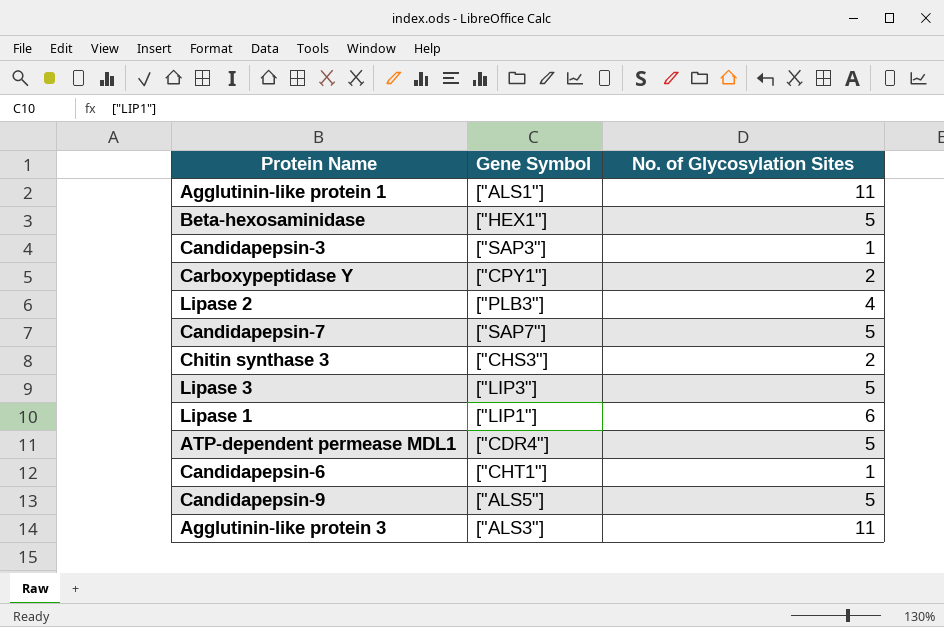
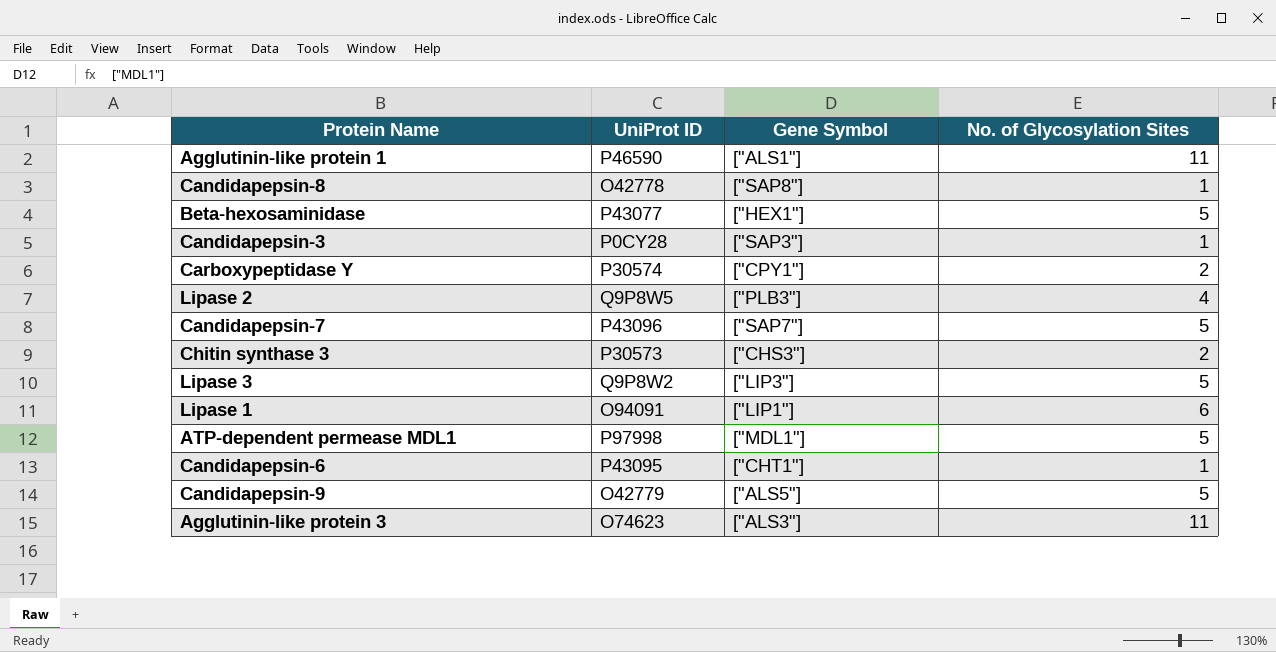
column UniProt ID | position: none -> 2
row Candidapepsin-8: none -> O42778 | ["SAP8"] | 1
ATP-dependent permease MDL1 | Gene Symbol: ["CDR4"] -> ["MDL1"]

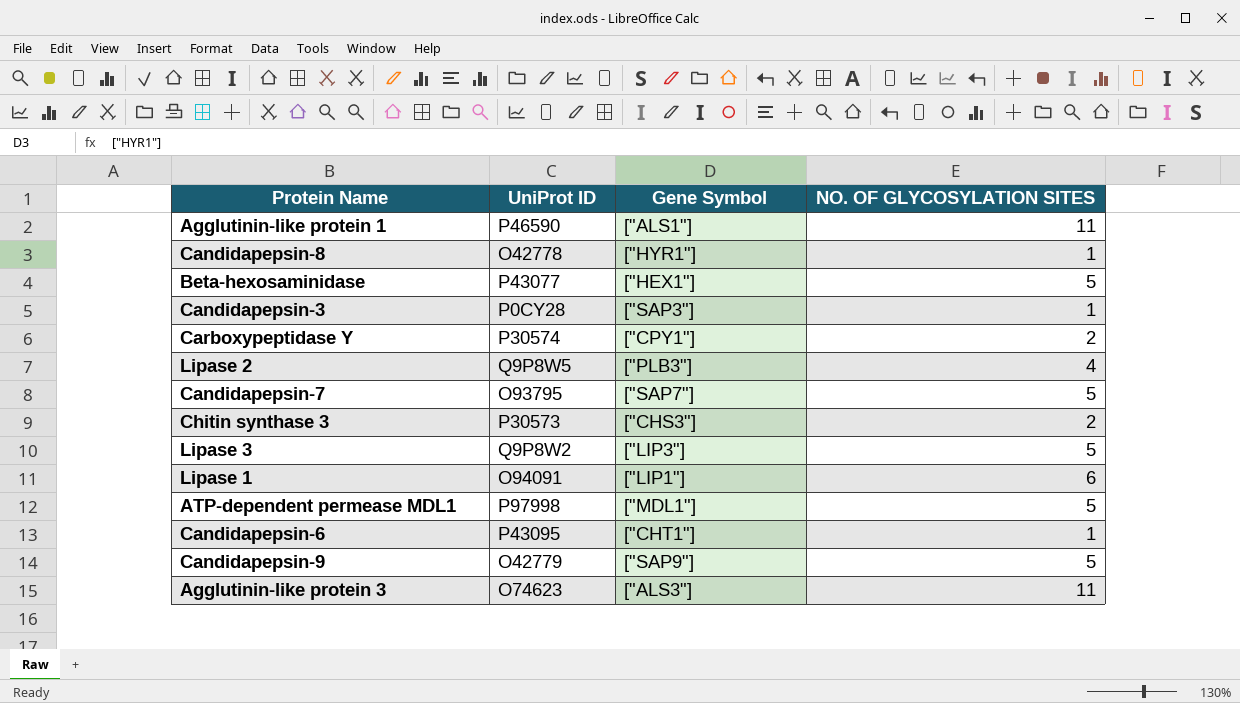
column name: No. of Glycosylation Sites -> NO. OF GLYCOSYLATION SITES
Candidapepsin-8 | Gene Symbol: ["SAP8"] -> ["HYR1"]
Candidapepsin-7 | UniProt ID: P43096 -> O93795
Candidapepsin-9 | Gene Symbol: ["ALS5"] -> ["SAP9"]

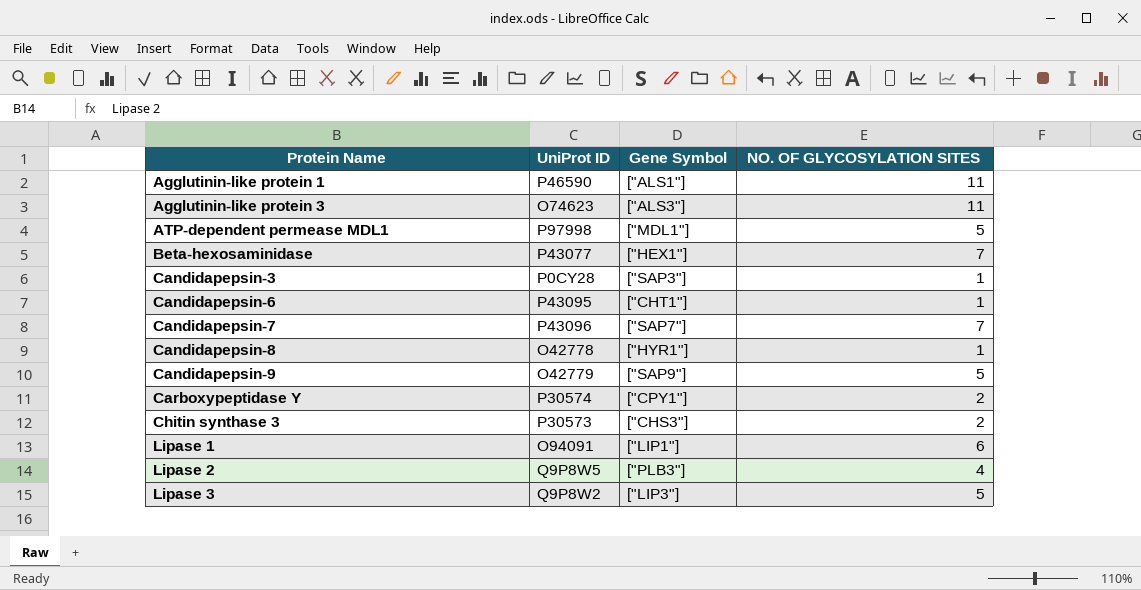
row order: none -> Protein Name ascending
Beta-hexosaminidase | NO. OF GLYCOSYLATION SITES: 5 -> 7
Candidapepsin-7 | UniProt ID: O93795 -> P43096
Candidapepsin-7 | NO. OF GLYCOSYLATION SITES: 5 -> 7

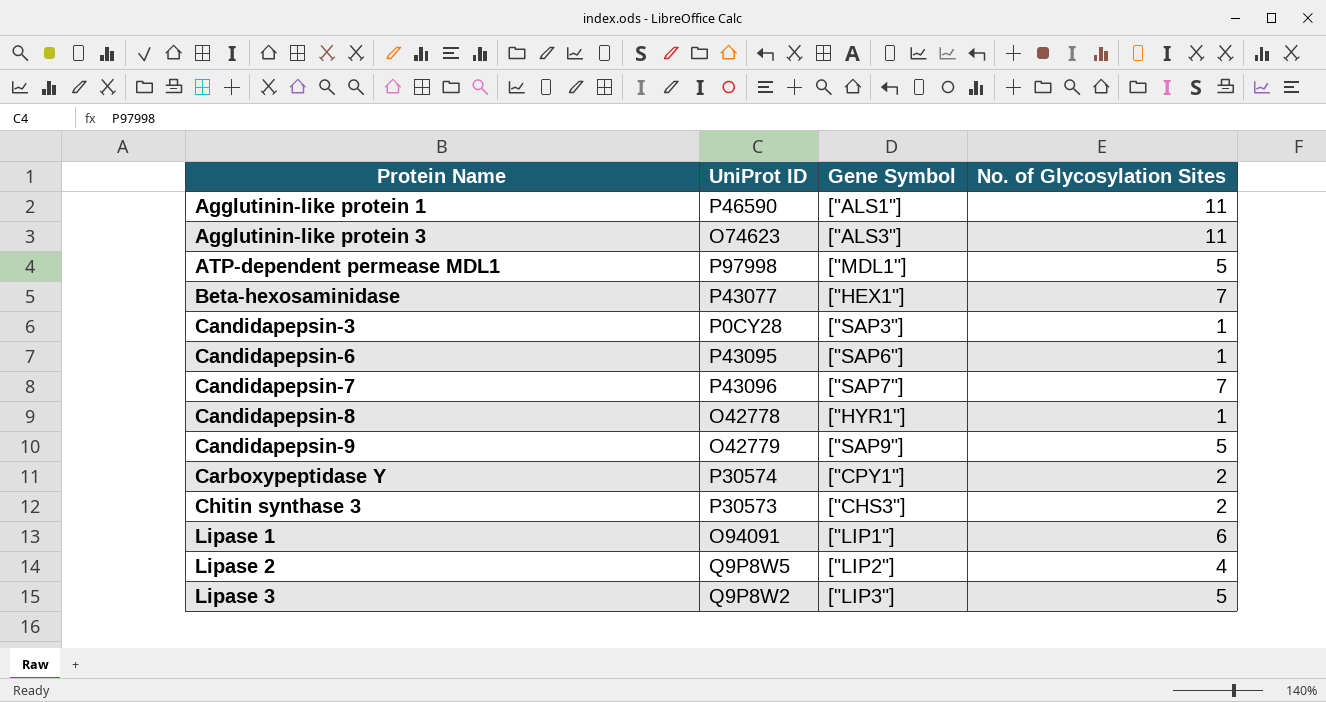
column name: NO. OF GLYCOSYLATION SITES -> No. of Glycosylation Sites
Candidapepsin-6 | Gene Symbol: ["CHT1"] -> ["SAP6"]
Lipase 2 | Gene Symbol: ["PLB3"] -> ["LIP2"]

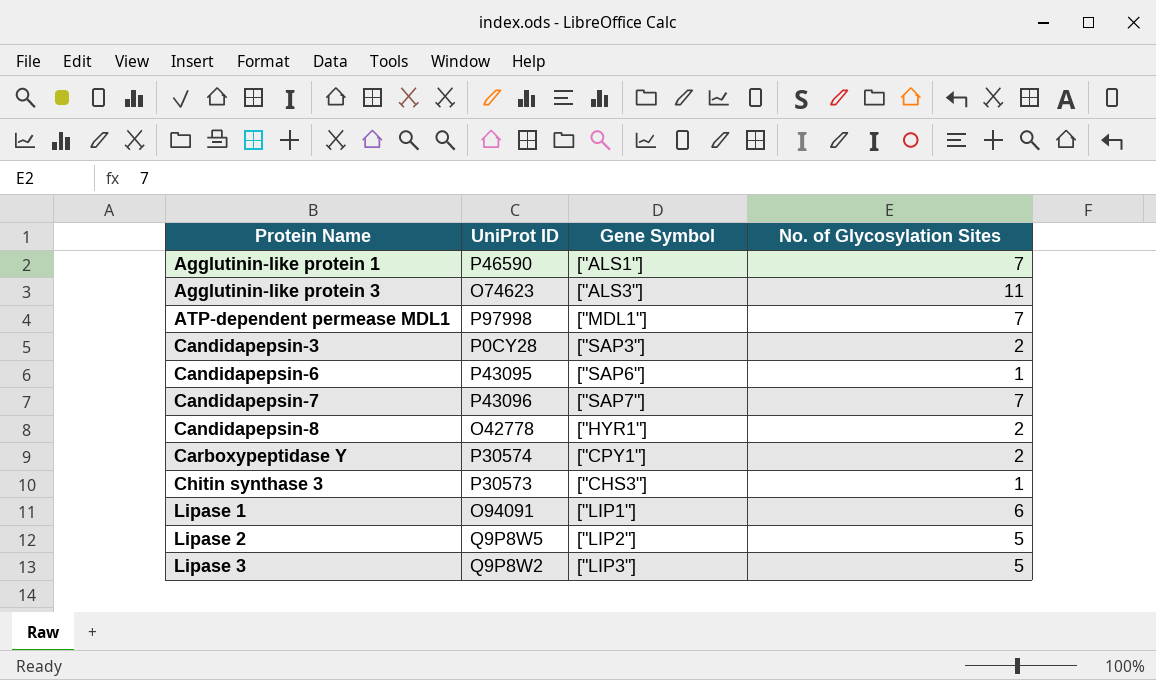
row Beta-hexosaminidase: P43077 | ["HEX1"] | 7 -> none
row Candidapepsin-9: O42779 | ["SAP9"] | 5 -> none
Agglutinin-like protein 1 | No. of Glycosylation Sites: 11 -> 7
ATP-dependent permease MDL1 | No. of Glycosylation Sites: 5 -> 7
Candidapepsin-3 | No. of Glycosylation Sites: 1 -> 2
Candidapepsin-8 | No. of Glycosylation Sites: 1 -> 2
Chitin synthase 3 | No. of Glycosylation Sites: 2 -> 1
Lipase 2 | No. of Glycosylation Sites: 4 -> 5

